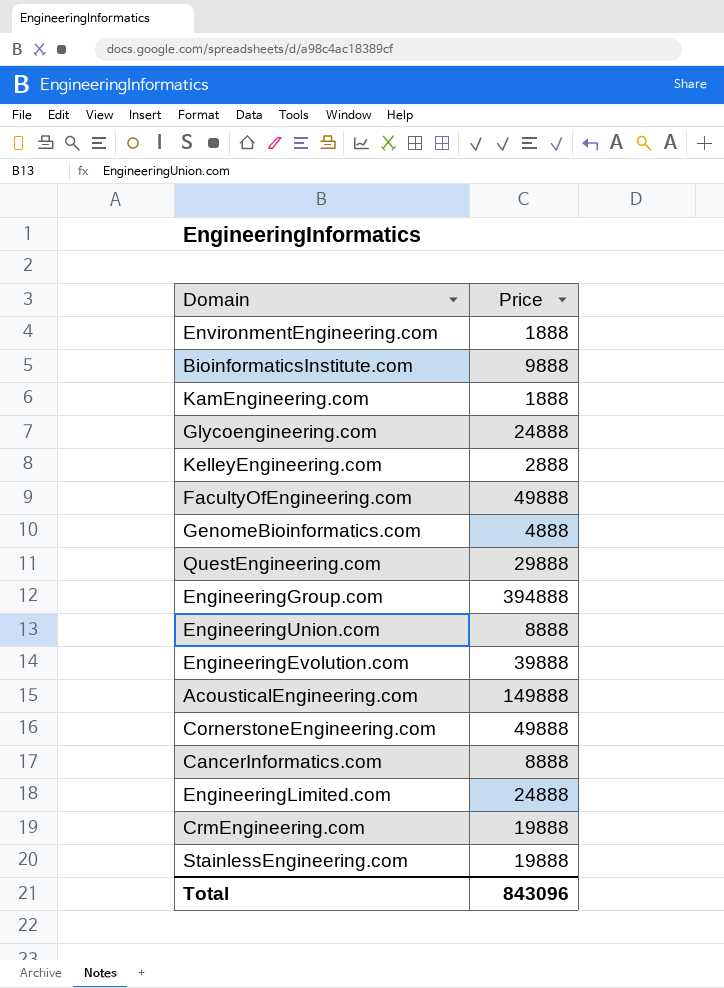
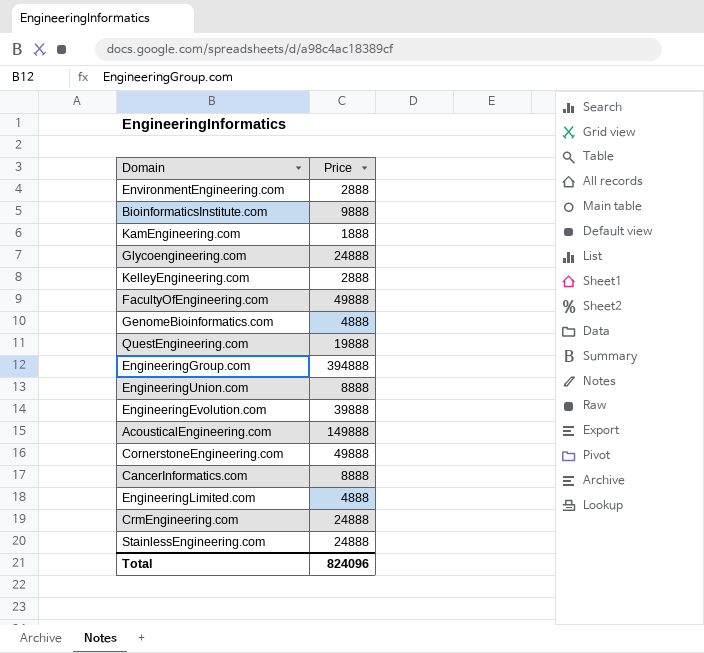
EnvironmentEngineering.com | Price: 1888 -> 2888
QuestEngineering.com | Price: 29888 -> 19888
EngineeringLimited.com | Price: 24888 -> 4888
CrmEngineering.com | Price: 19888 -> 24888
StainlessEngineering.com | Price: 19888 -> 24888
Total | Price: 843096 -> 824096

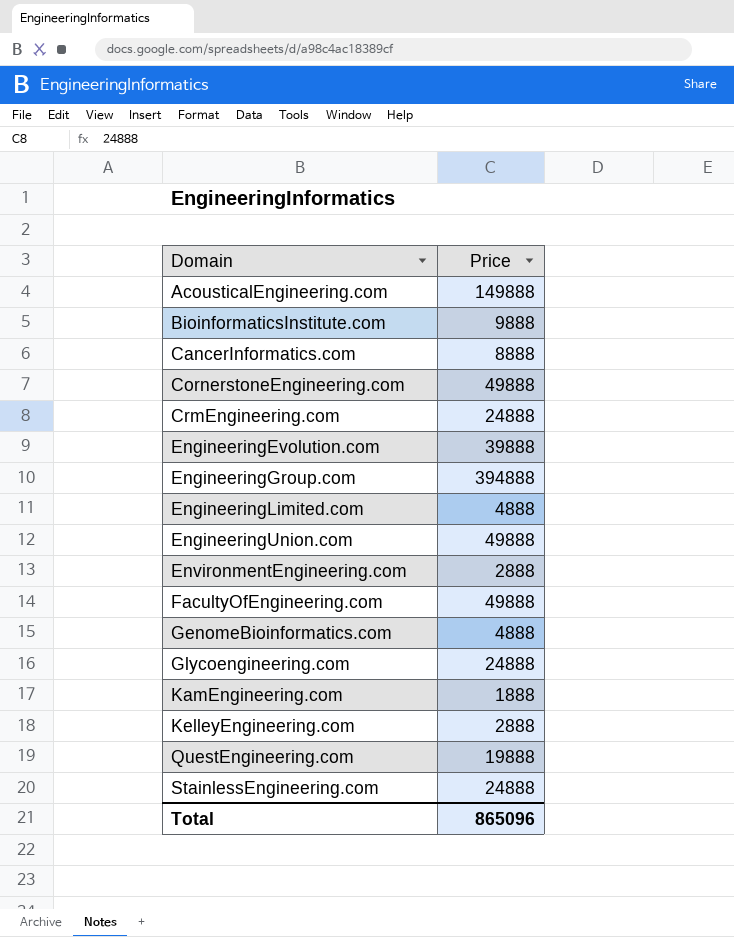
row order: none -> Domain ascending
EngineeringUnion.com | Price: 8888 -> 49888
Total | Price: 824096 -> 865096

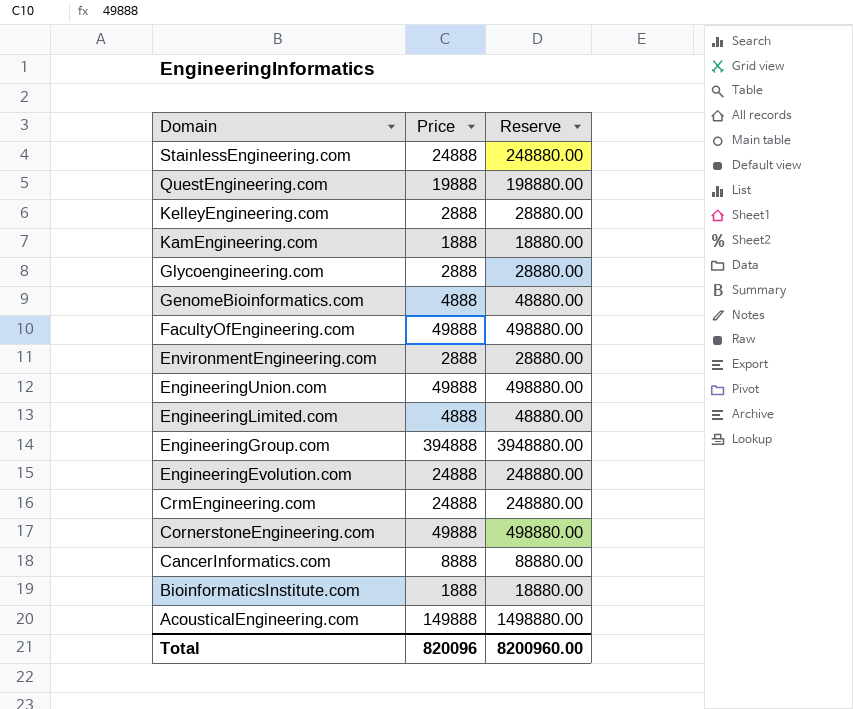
row order: Domain ascending -> Domain descending
column Reserve | formula: none -> [Price] * 10
Glycoengineering.com | Price: 24888 -> 2888
EngineeringEvolution.com | Price: 39888 -> 24888
BioinformaticsInstitute.com | Price: 9888 -> 1888
Total | Price: 865096 -> 820096

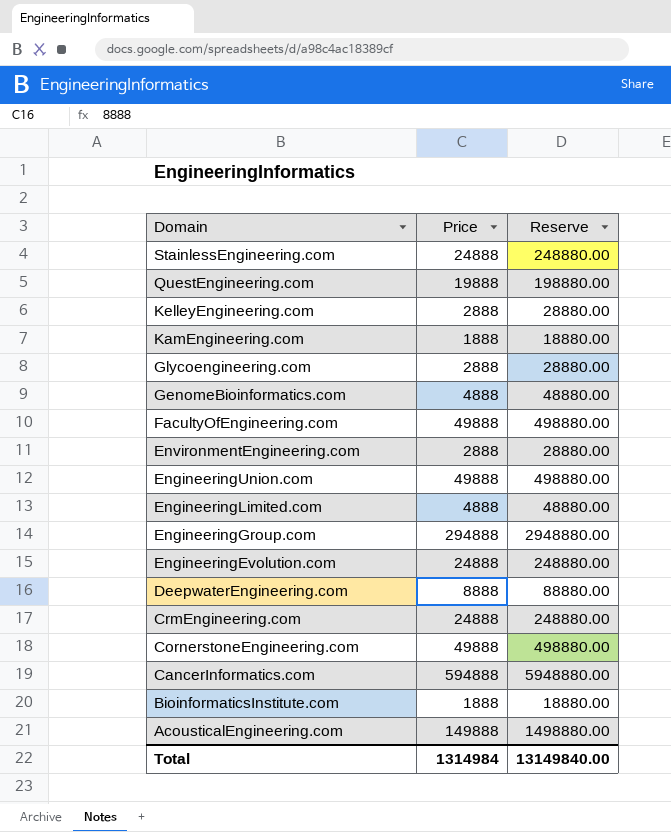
EngineeringGroup.com | Price: 394888 -> 294888
EngineeringGroup.com | Reserve: 3948880.00 -> 2948880.00
row DeepwaterEngineering.com: none -> 8888 | 88880.00
CancerInformatics.com | Price: 8888 -> 594888
CancerInformatics.com | Reserve: 88880.00 -> 5948880.00
Total | Price: 820096 -> 1314984
Total | Reserve: 8200960.00 -> 13149840.00

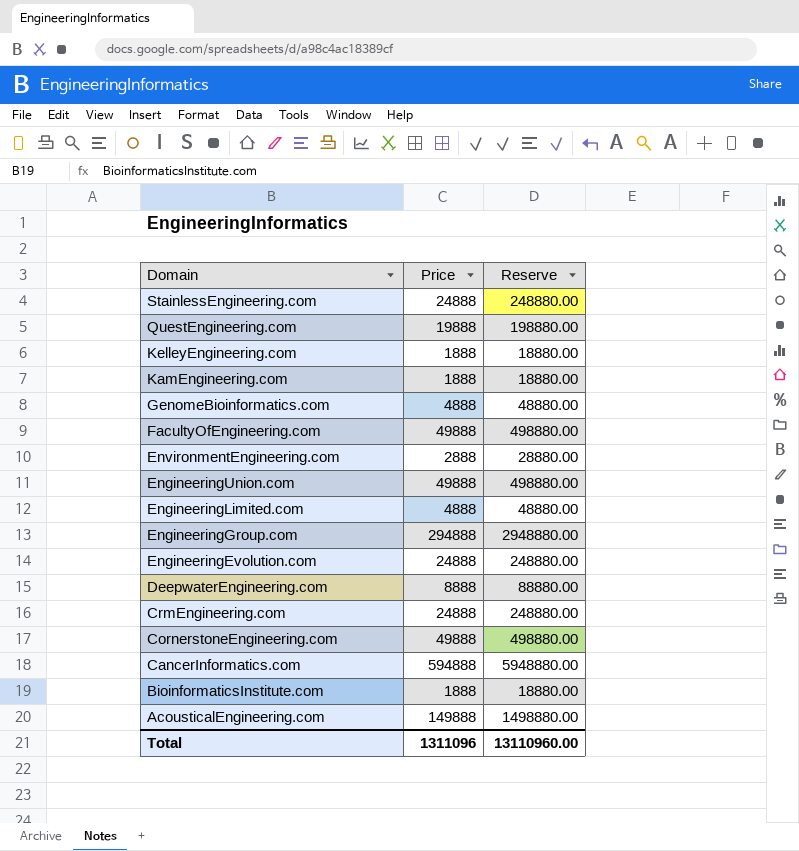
row Glycoengineering.com: 2888 | 28880.00 -> none
KelleyEngineering.com | Price: 2888 -> 1888
KelleyEngineering.com | Reserve: 28880.00 -> 18880.00
Total | Price: 1314984 -> 1311096
Total | Reserve: 13149840.00 -> 13110960.00

